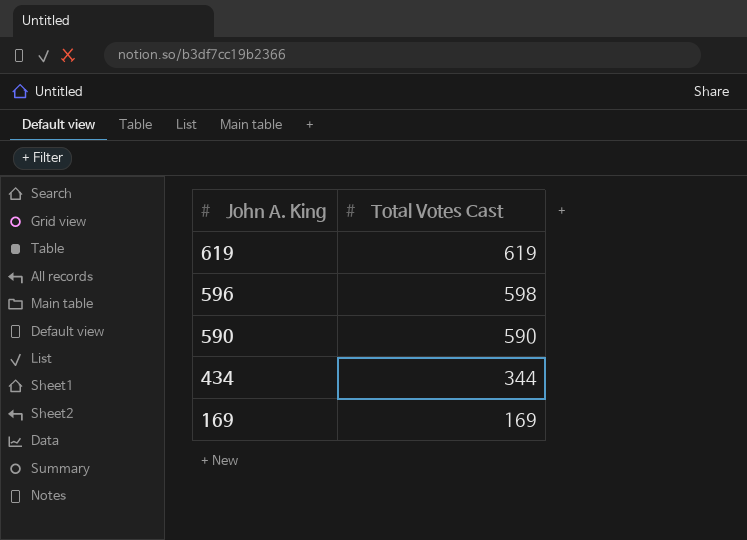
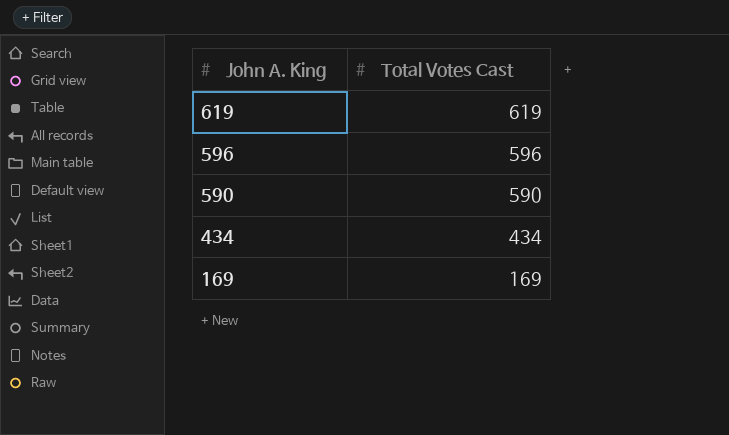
596 | Total Votes Cast: 598 -> 596
434 | Total Votes Cast: 344 -> 434

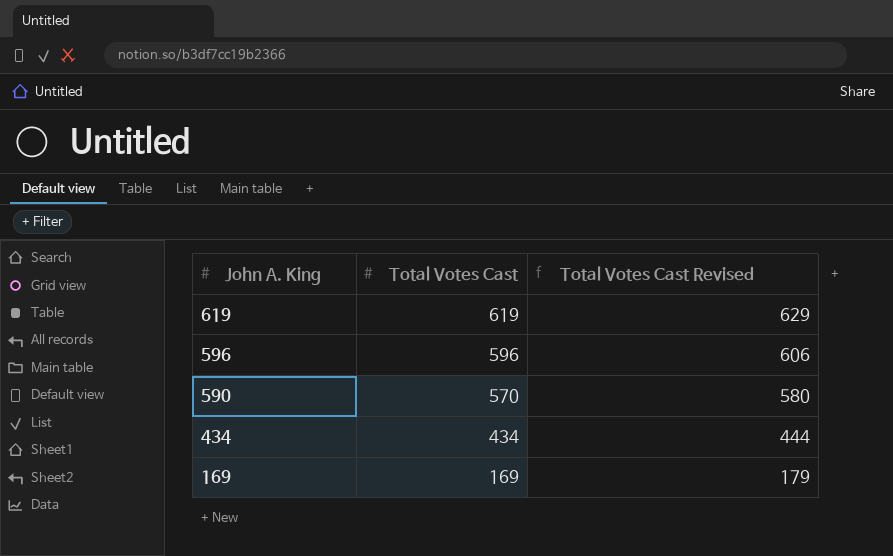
column Total Votes Cast Revised | formula: none -> [Total Votes Cast] + 10
590 | Total Votes Cast: 590 -> 570

